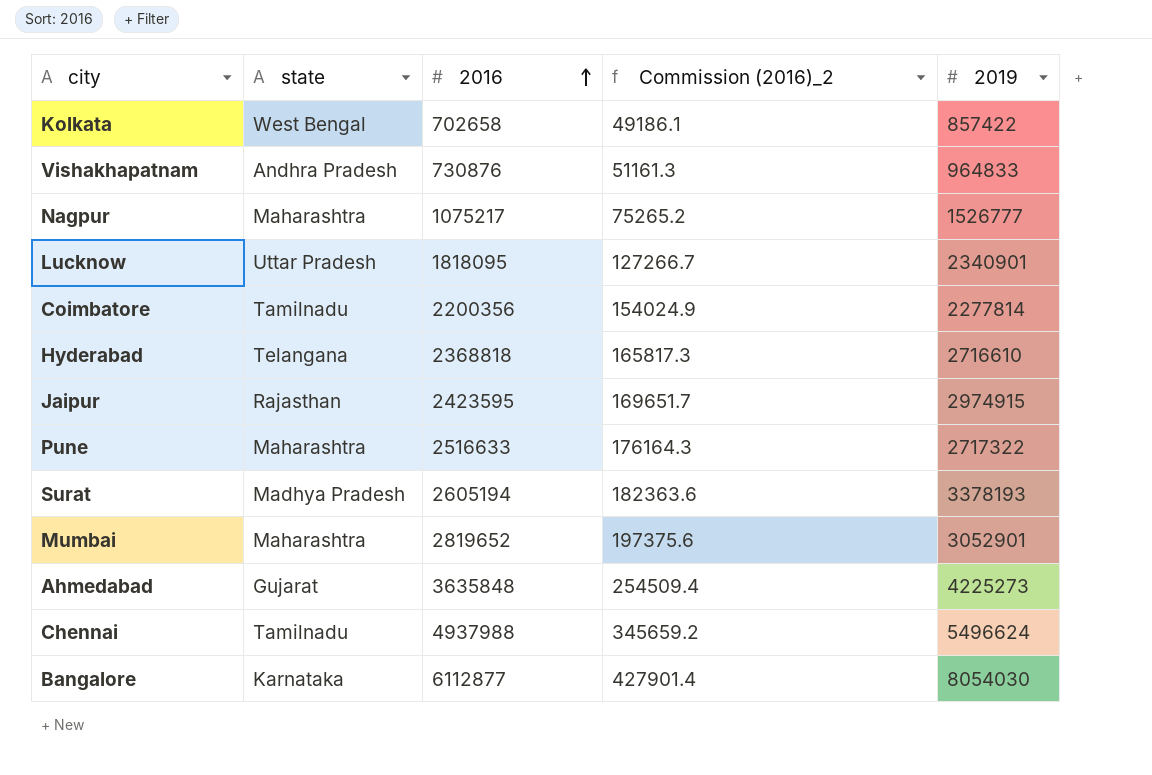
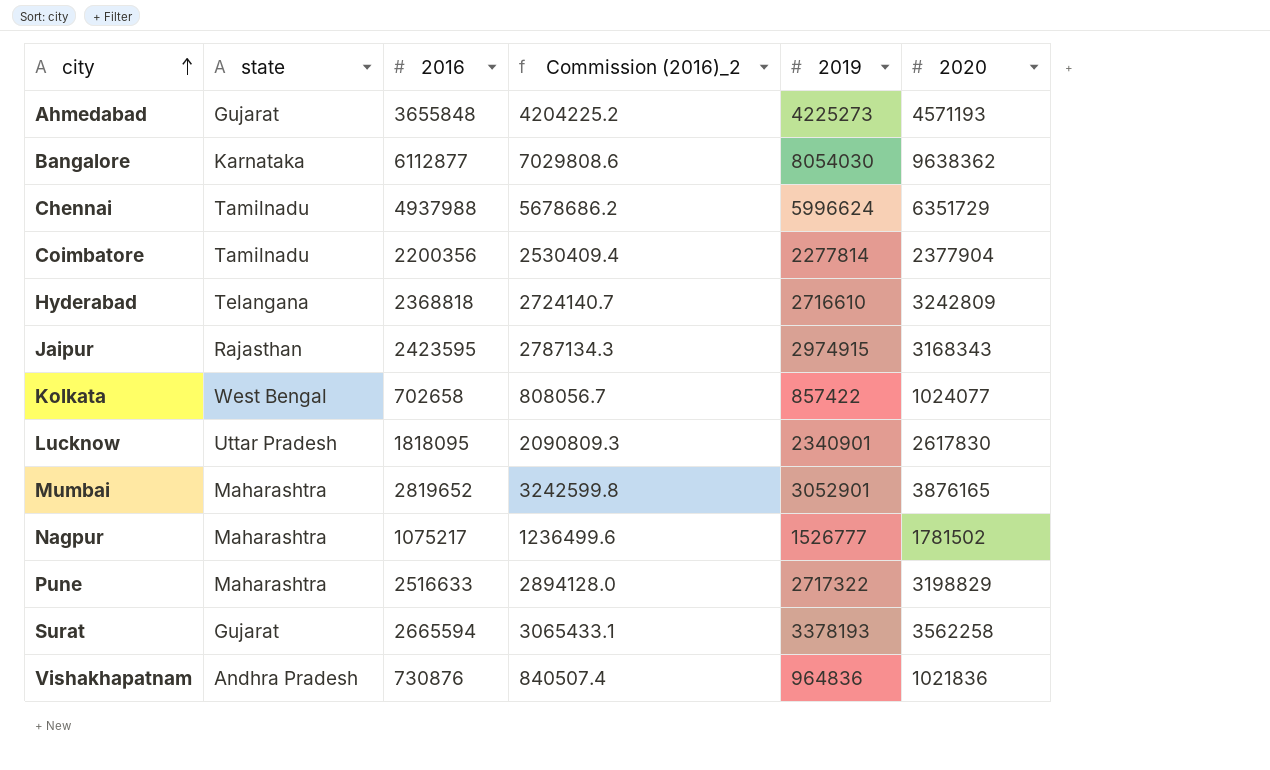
row order: 2016 ascending -> city ascending
column Commission (2016)_2 | formula: [2016] * 0.07 -> [2016] * 1.15
column 2020 | position: none -> 6
Ahmedabad | 2016: 3635848 -> 3655848
Chennai | 2019: 5496624 -> 5996624
Surat | state: Madhya Pradesh -> Gujarat
Surat | 2016: 2605194 -> 2665594
Vishakhapatnam | 2019: 964833 -> 964836

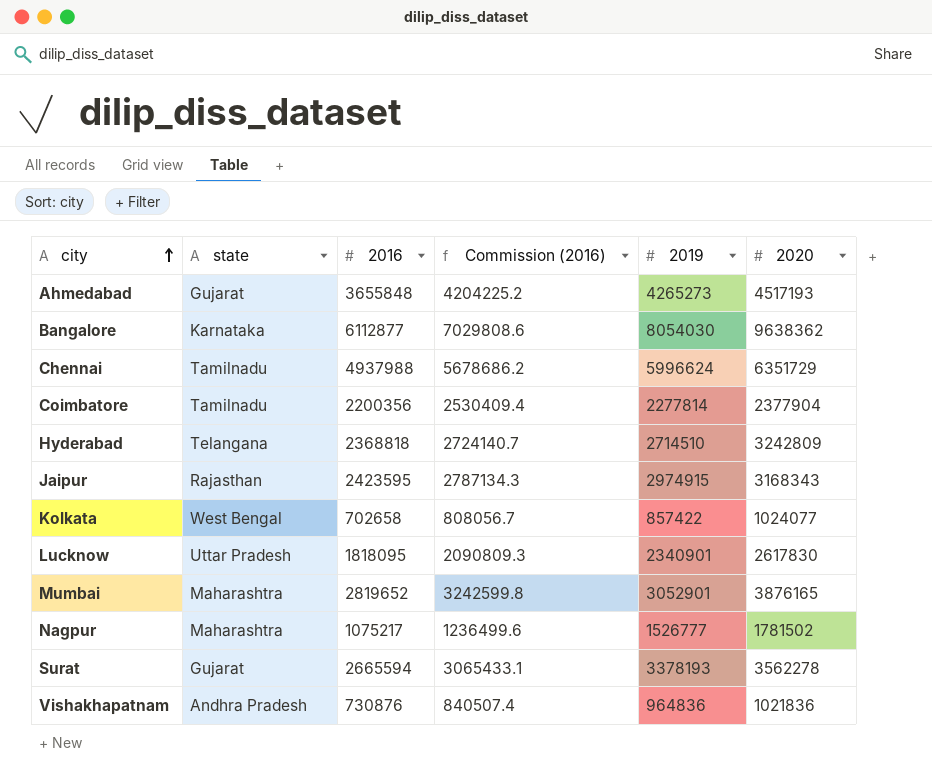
column name: Commission (2016)_2 -> Commission (2016)
row Pune: Maharashtra | 2516633 | 2894128.0 | 2717322 | 3198829 -> none
Ahmedabad | 2019: 4225273 -> 4265273
Ahmedabad | 2020: 4571193 -> 4517193
Hyderabad | 2019: 2716610 -> 2714510
Surat | 2020: 3562258 -> 3562278

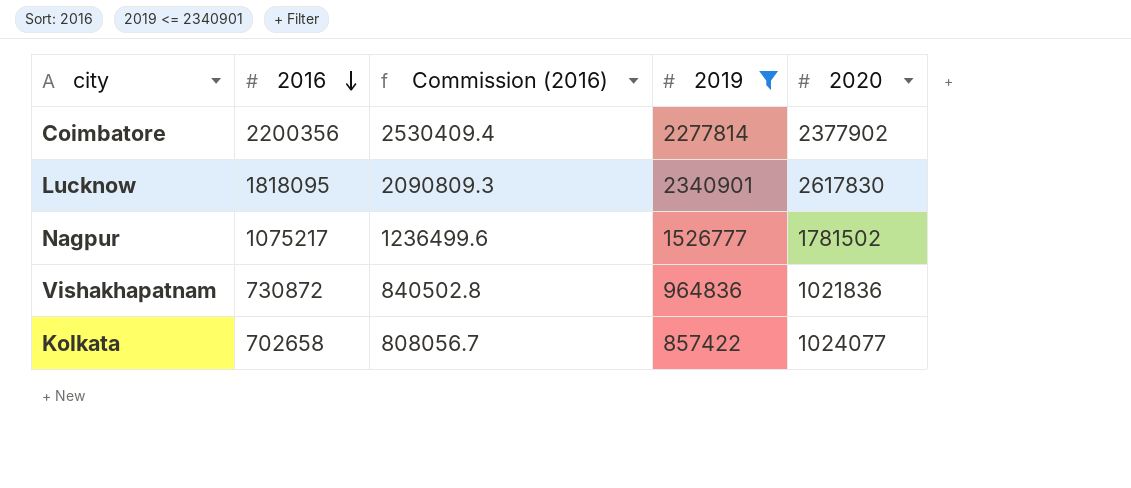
filter: none -> 2019 <= 2340901
row order: city ascending -> 2016 descending
column state | position: 2 -> none
Coimbatore | 2020: 2377904 -> 2377902
Vishakhapatnam | 2016: 730876 -> 730872
Vishakhapatnam | Commission (2016): 840507.4 -> 840502.8

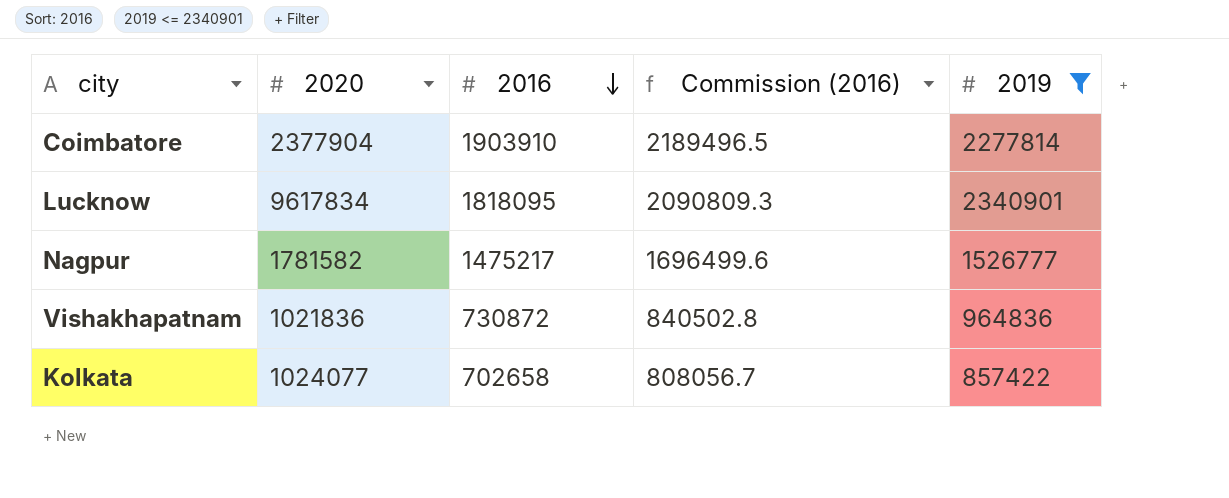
column 2020 | position: 5 -> 2
Coimbatore | 2020: 2377902 -> 2377904
Coimbatore | 2016: 2200356 -> 1903910
Coimbatore | Commission (2016): 2530409.4 -> 2189496.5
Lucknow | 2020: 2617830 -> 9617834
Nagpur | 2020: 1781502 -> 1781582
Nagpur | 2016: 1075217 -> 1475217
Nagpur | Commission (2016): 1236499.6 -> 1696499.6

